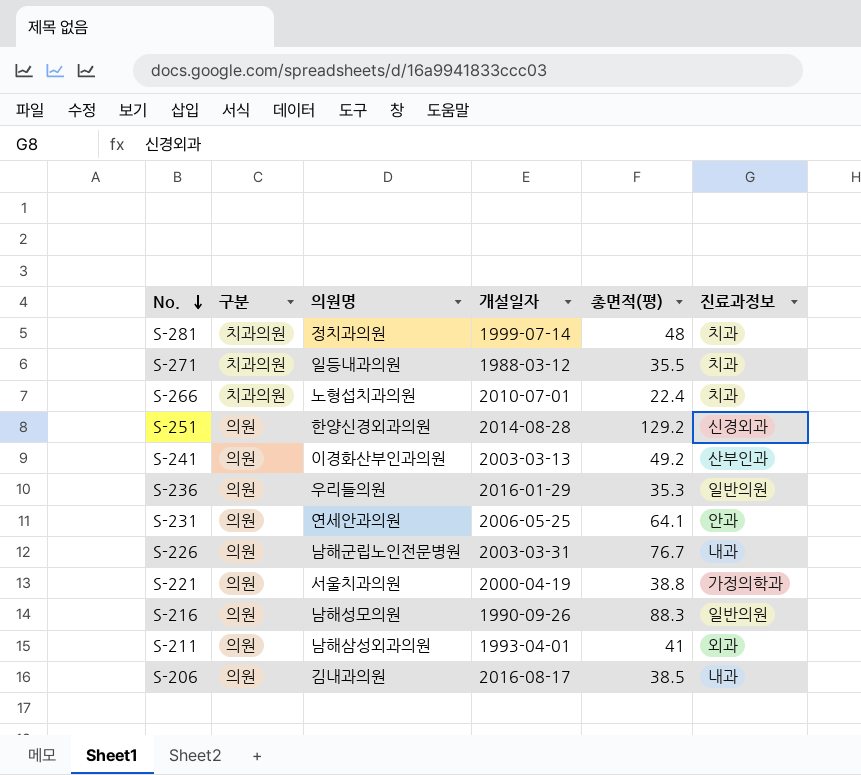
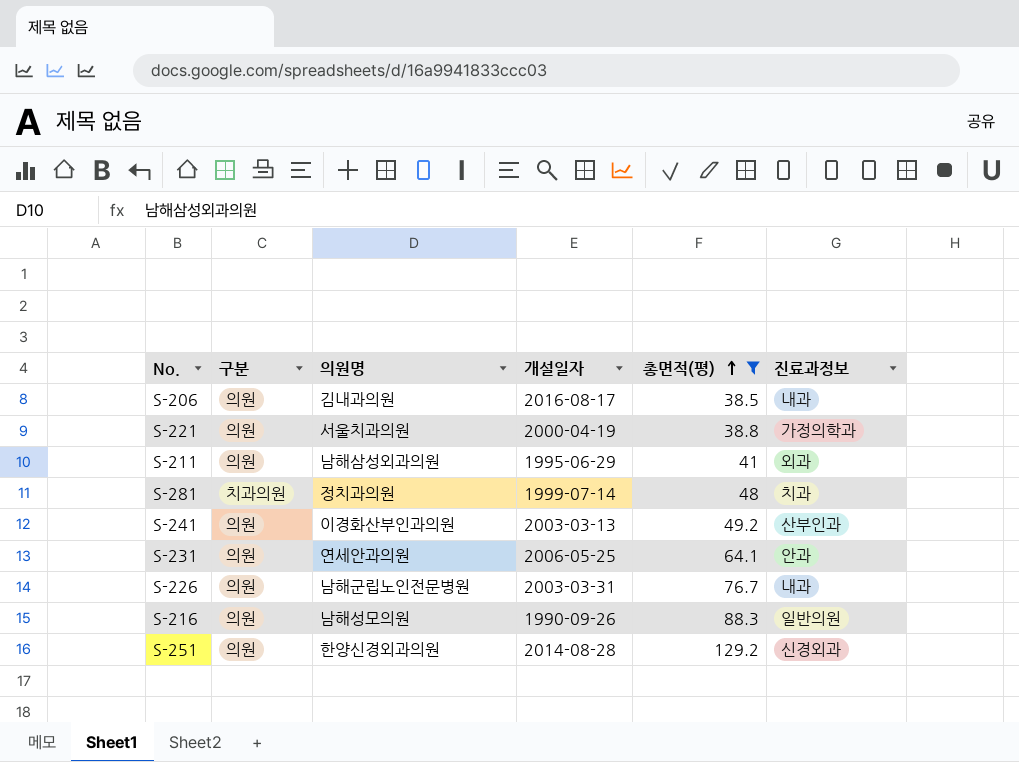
filter: none -> 총면적(평) >= 38.5
row order: No. descending -> 총면적(평) ascending
S-211 | 개설일자: 1993-04-01 -> 1995-06-29

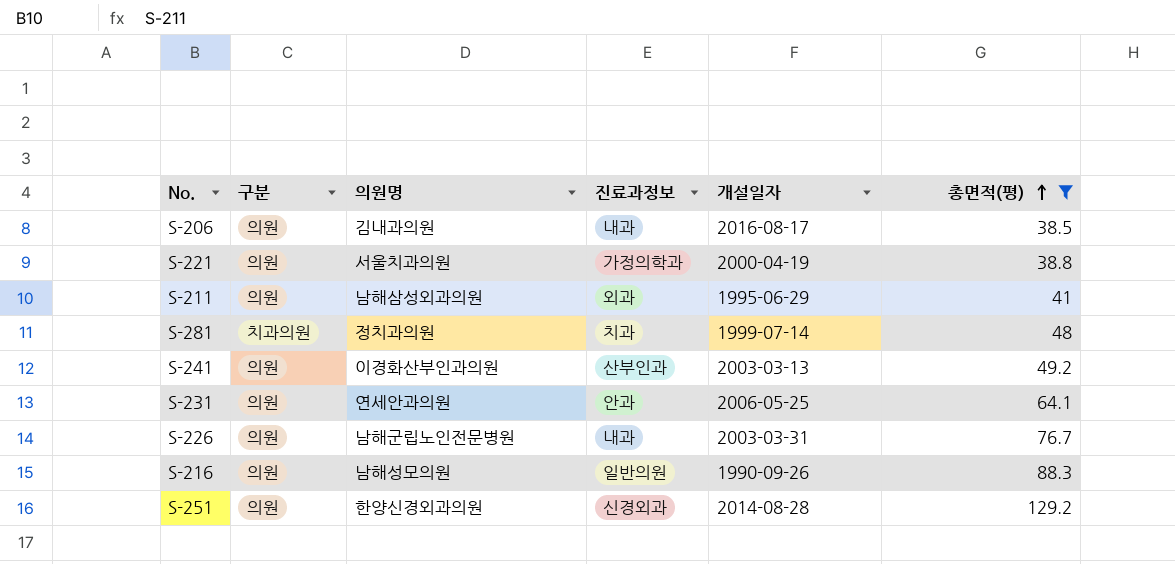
column 진료과정보 | position: 6 -> 4

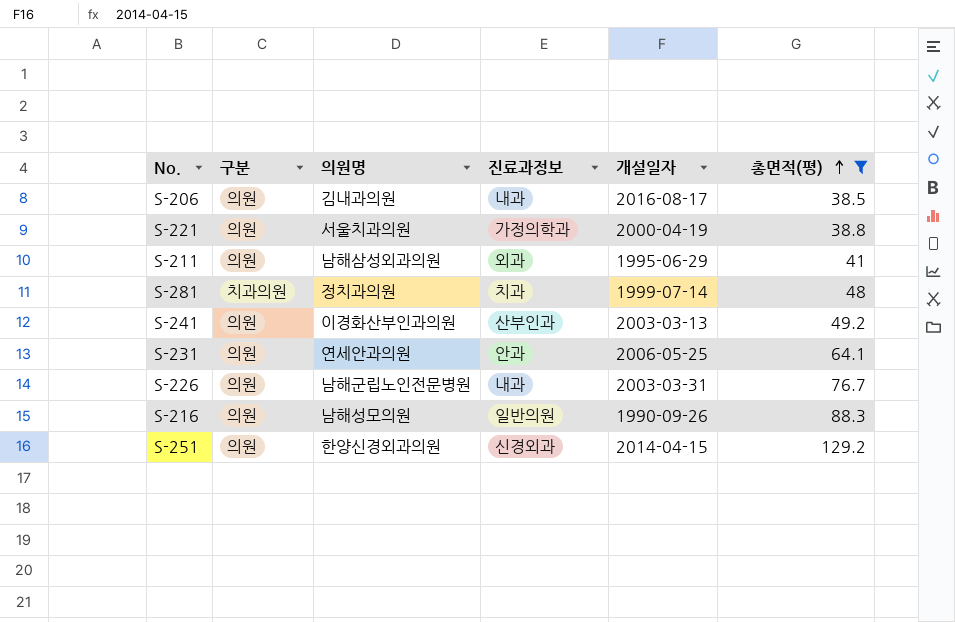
S-251 | 개설일자: 2014-08-28 -> 2014-04-15

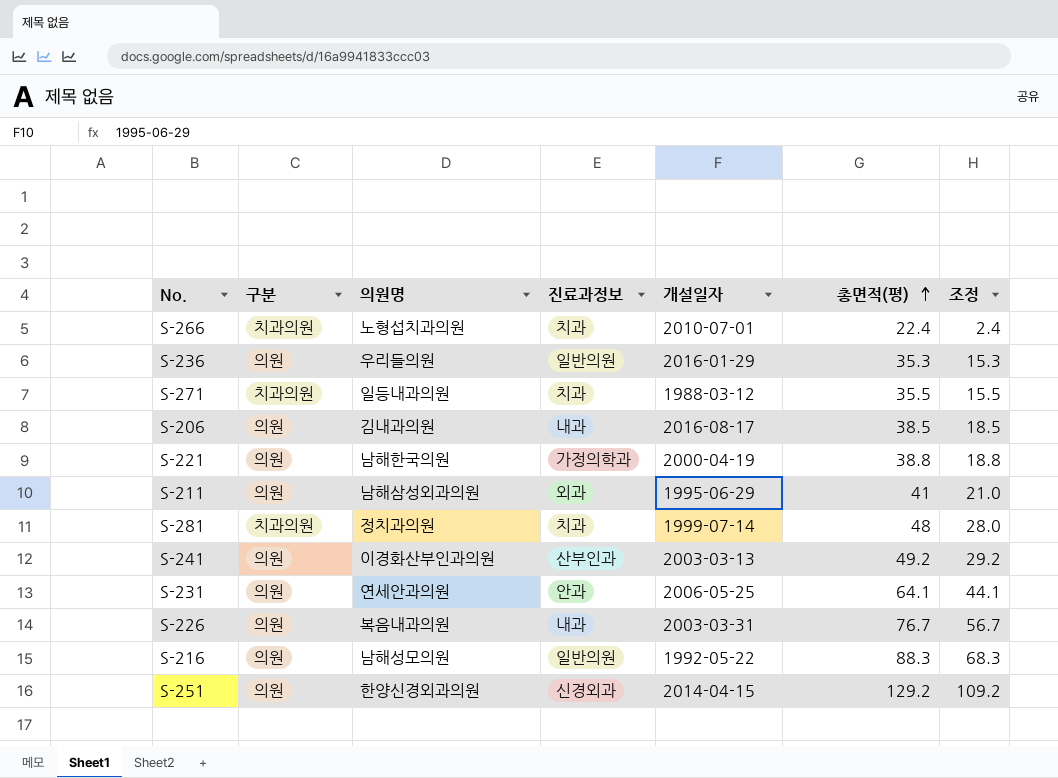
filter: 총면적(평) >= 38.5 -> none
column 조정 | formula: none -> [총면적(평)] - 20
S-221 | 의원명: 서울치과의원 -> 남해한국의원
S-226 | 의원명: 남해군립노인전문병원 -> 복음내과의원
S-216 | 개설일자: 1990-09-26 -> 1992-05-22

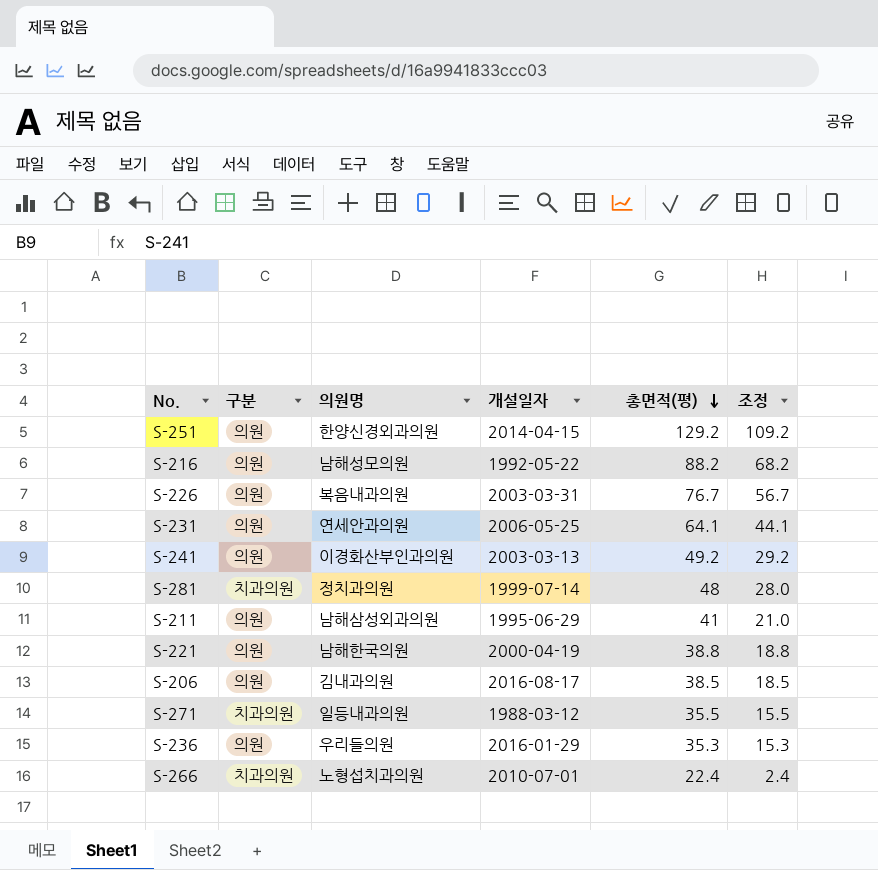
row order: 총면적(평) ascending -> 총면적(평) descending
column 진료과정보 | position: 4 -> none
S-216 | 총면적(평): 88.3 -> 88.2
S-216 | 조정: 68.3 -> 68.2

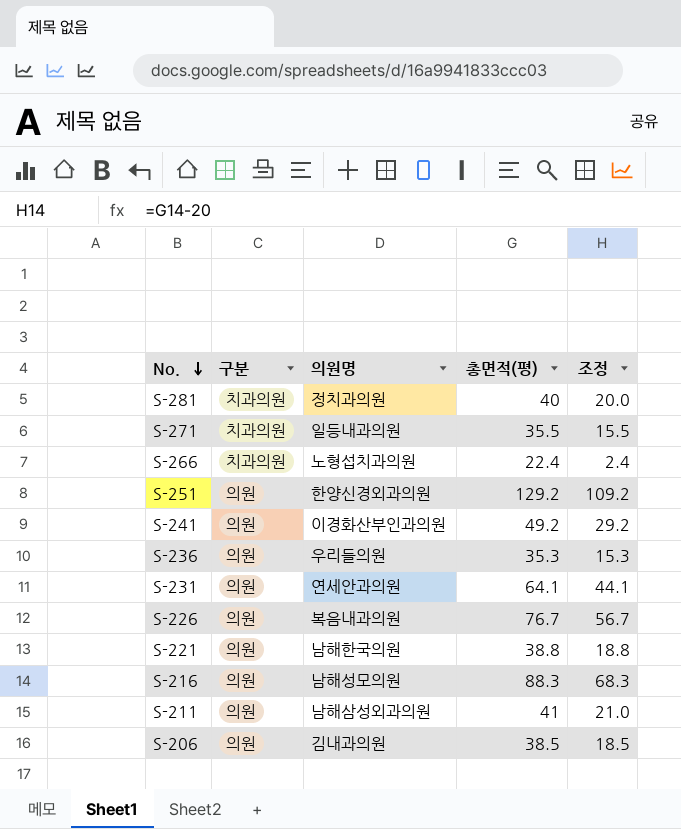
row order: 총면적(평) descending -> No. descending
column 개설일자 | position: 4 -> none
S-281 | 총면적(평): 48 -> 40
S-281 | 조정: 28.0 -> 20.0
S-216 | 총면적(평): 88.2 -> 88.3
S-216 | 조정: 68.2 -> 68.3

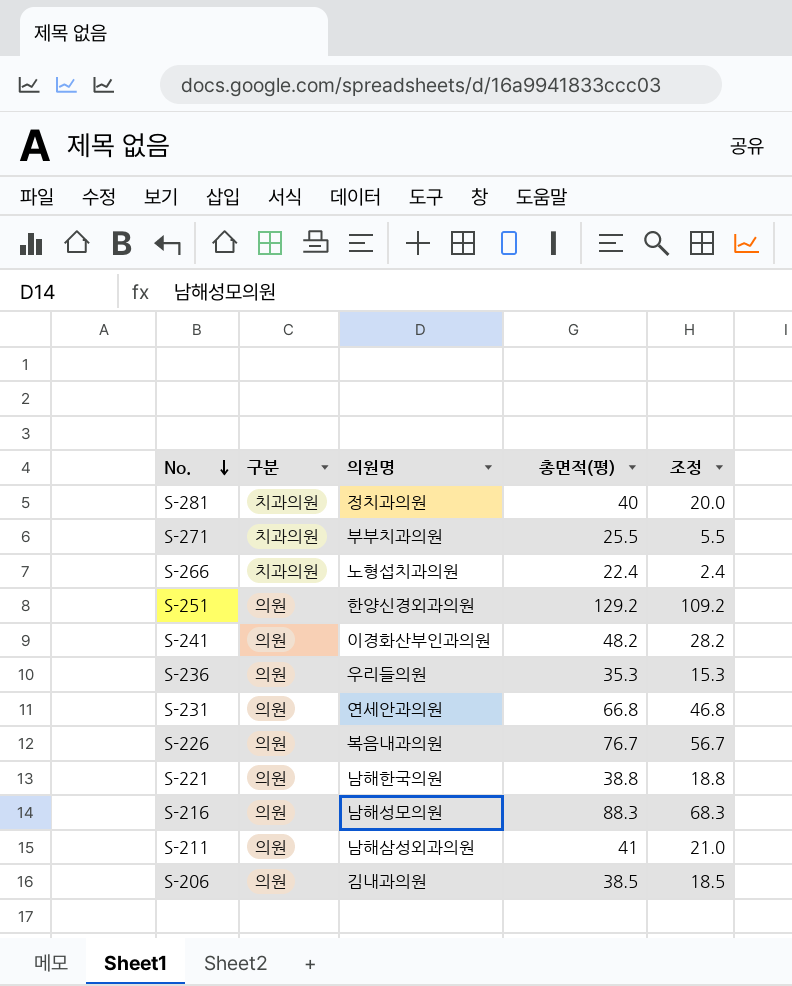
S-271 | 의원명: 일등내과의원 -> 부부치과의원
S-271 | 총면적(평): 35.5 -> 25.5
S-271 | 조정: 15.5 -> 5.5
S-241 | 총면적(평): 49.2 -> 48.2
S-241 | 조정: 29.2 -> 28.2
S-231 | 총면적(평): 64.1 -> 66.8
S-231 | 조정: 44.1 -> 46.8

